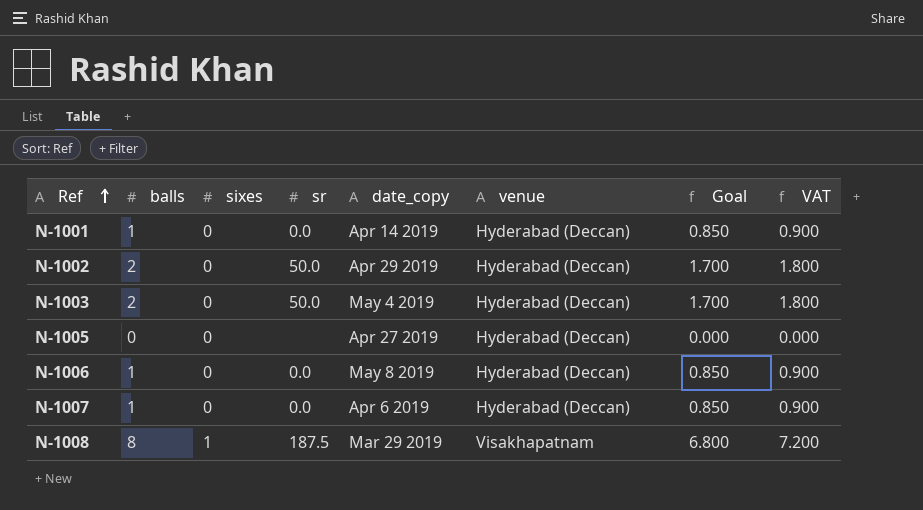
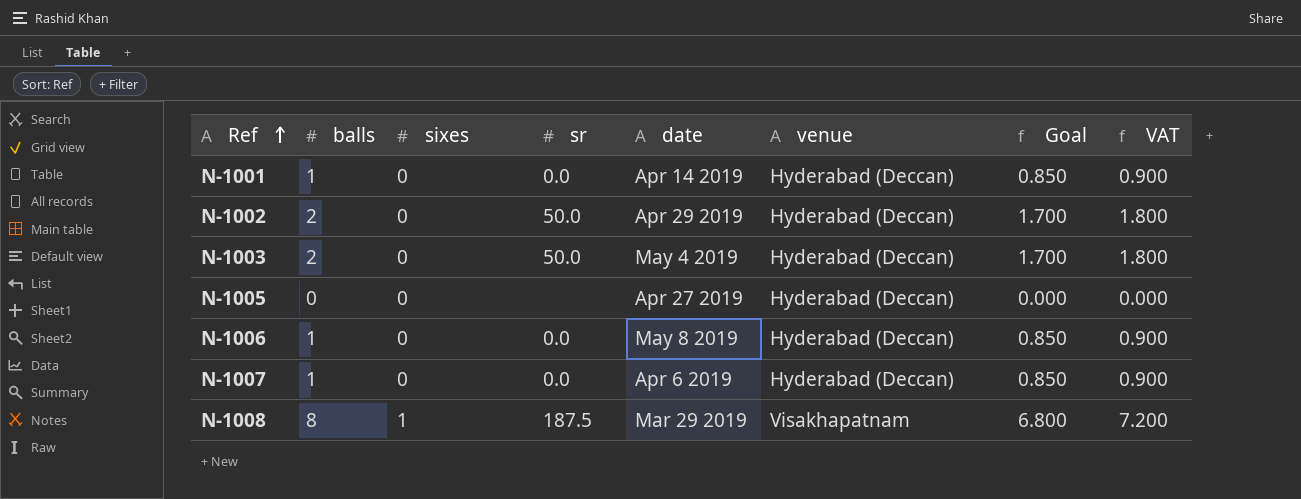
column name: date_copy -> date

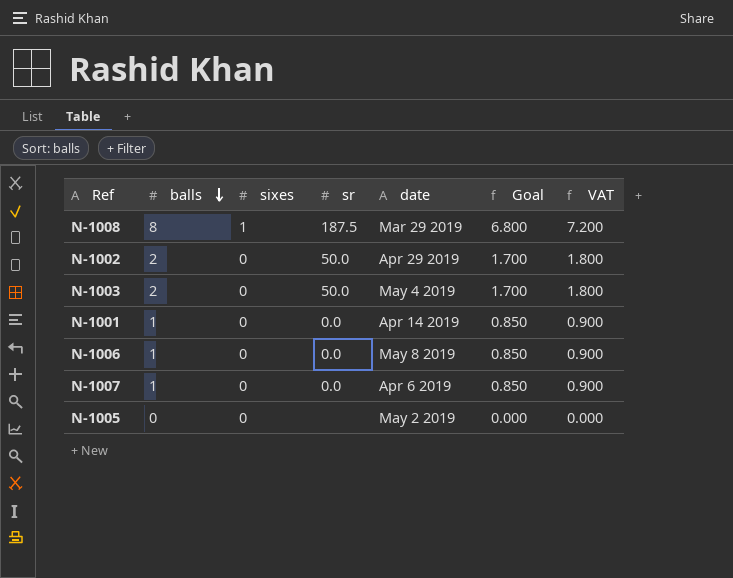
row order: Ref ascending -> balls descending
column venue | position: 6 -> none
N-1005 | date: Apr 27 2019 -> May 2 2019

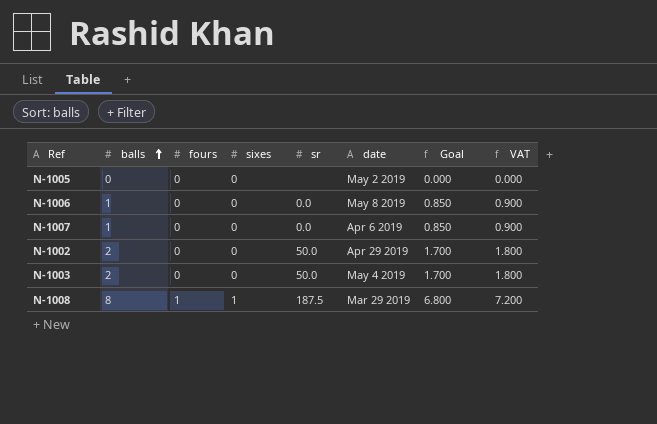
row order: balls descending -> balls ascending
column fours | position: none -> 3
row N-1001: 1 | 0 | 0.0 | Apr 14 2019 | 0.850 | 0.900 -> none

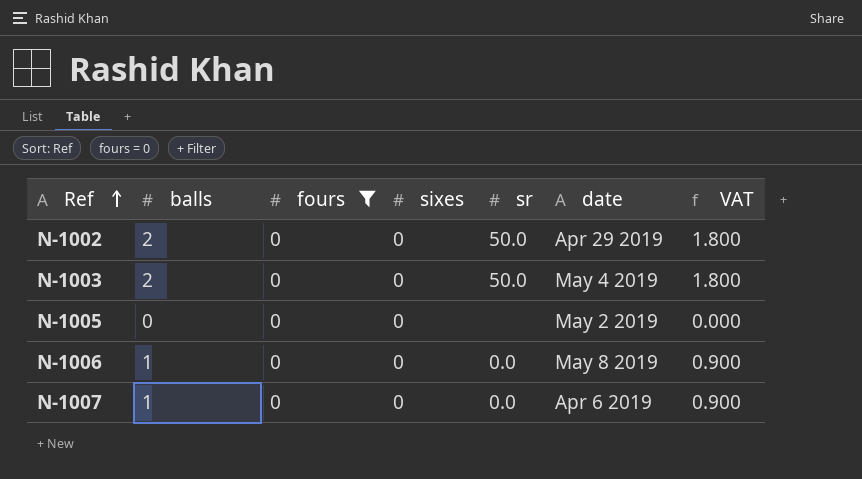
filter: none -> fours = 0
row order: balls ascending -> Ref ascending
column Goal | formula: [balls] * 0.85 -> none

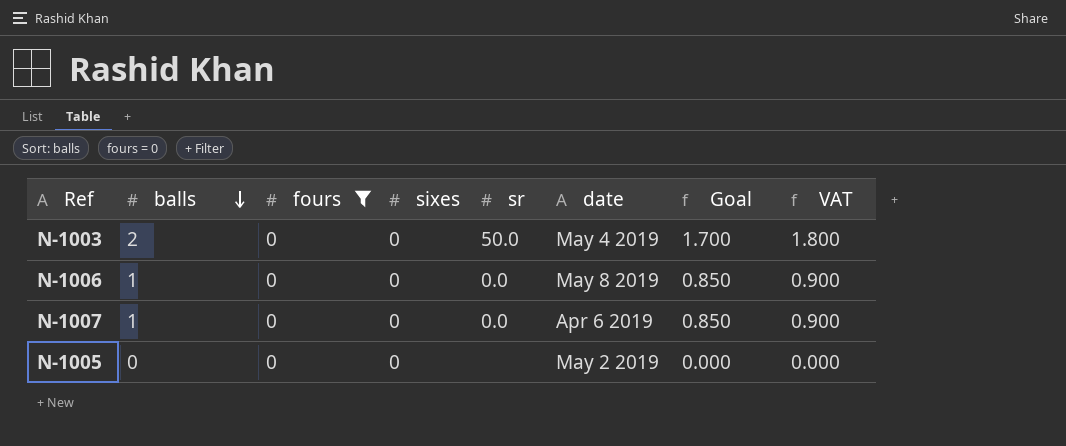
row order: Ref ascending -> balls descending
column Goal | formula: none -> [balls] * 0.85
row N-1002: 2 | 0 | 0 | 50.0 | Apr 29 2019 | 1.800 -> none

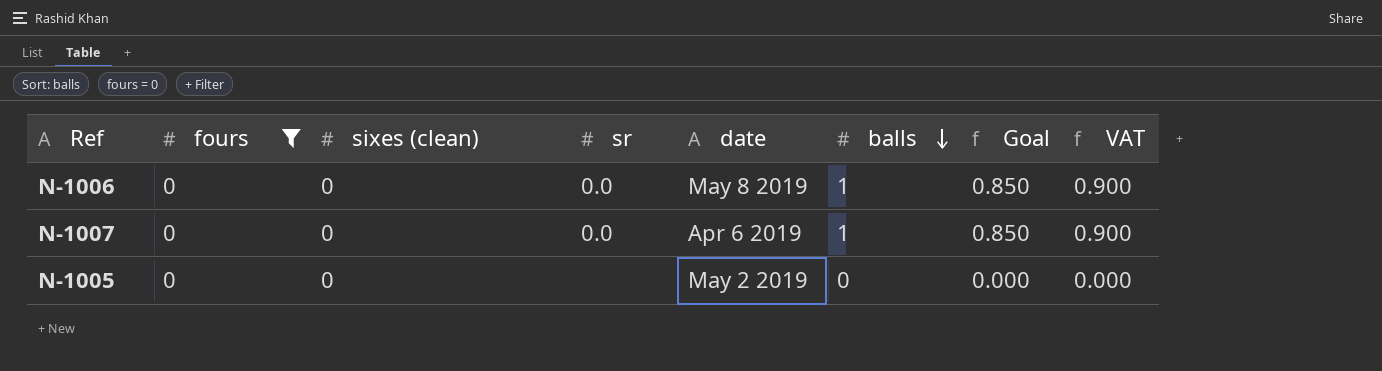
column name: sixes -> sixes (clean)
column balls | position: 2 -> 6
row N-1003: 2 | 0 | 0 | 50.0 | May 4 2019 | 1.700 | 1.800 -> none

